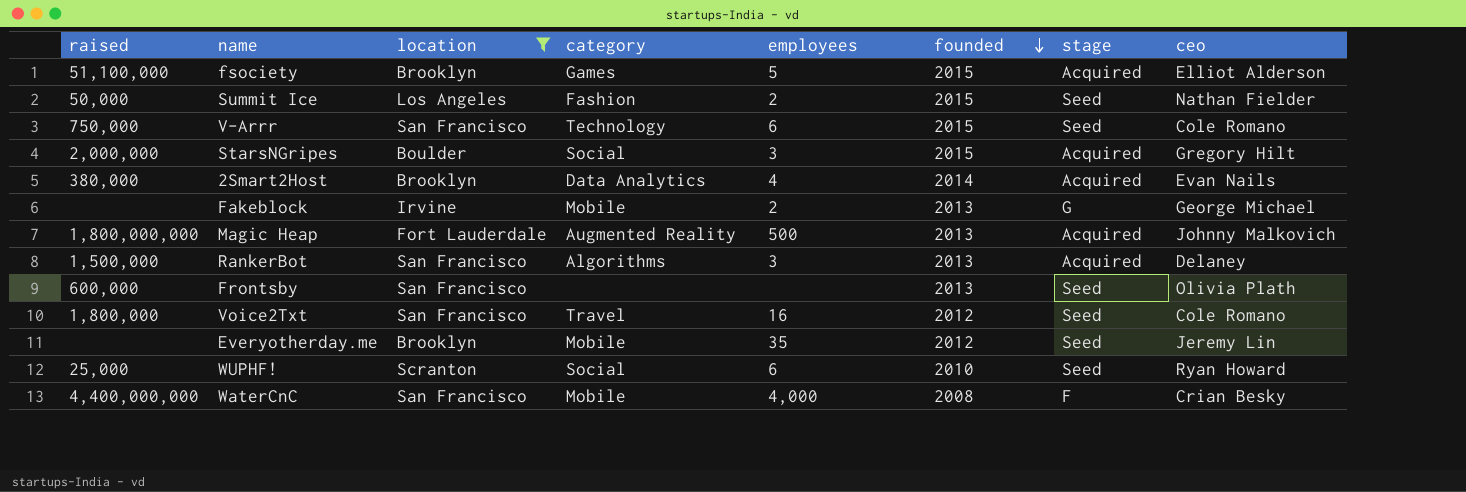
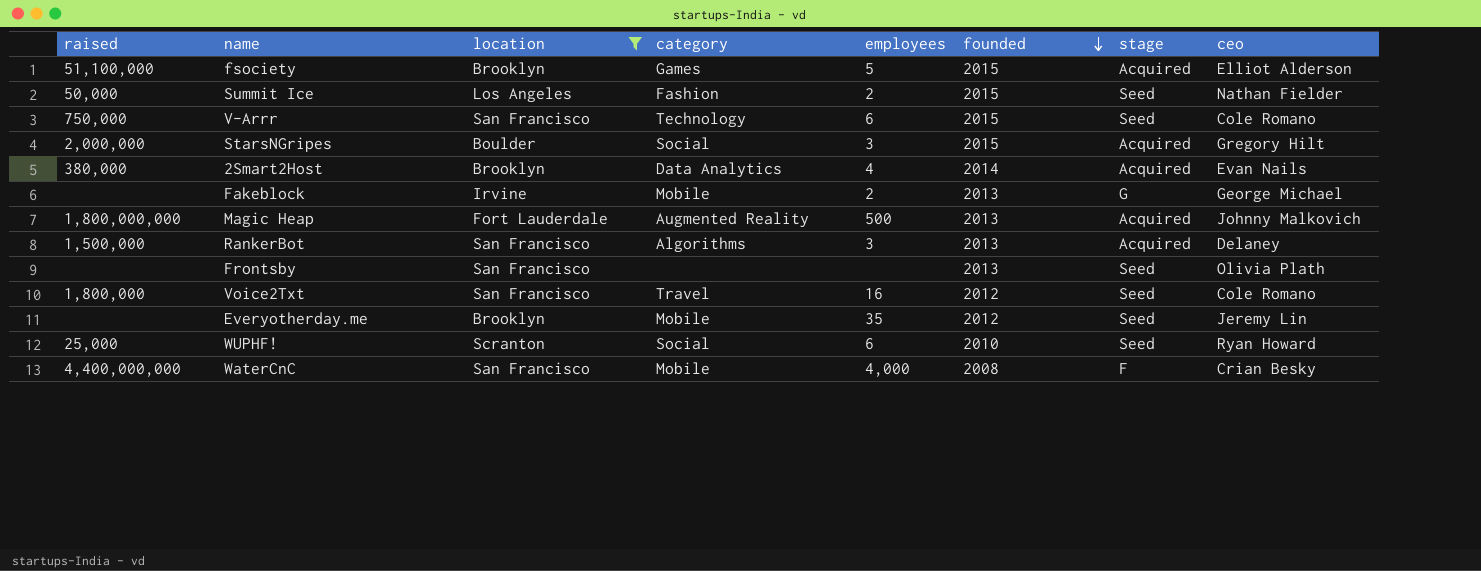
Frontsby | raised: 600,000 -> none

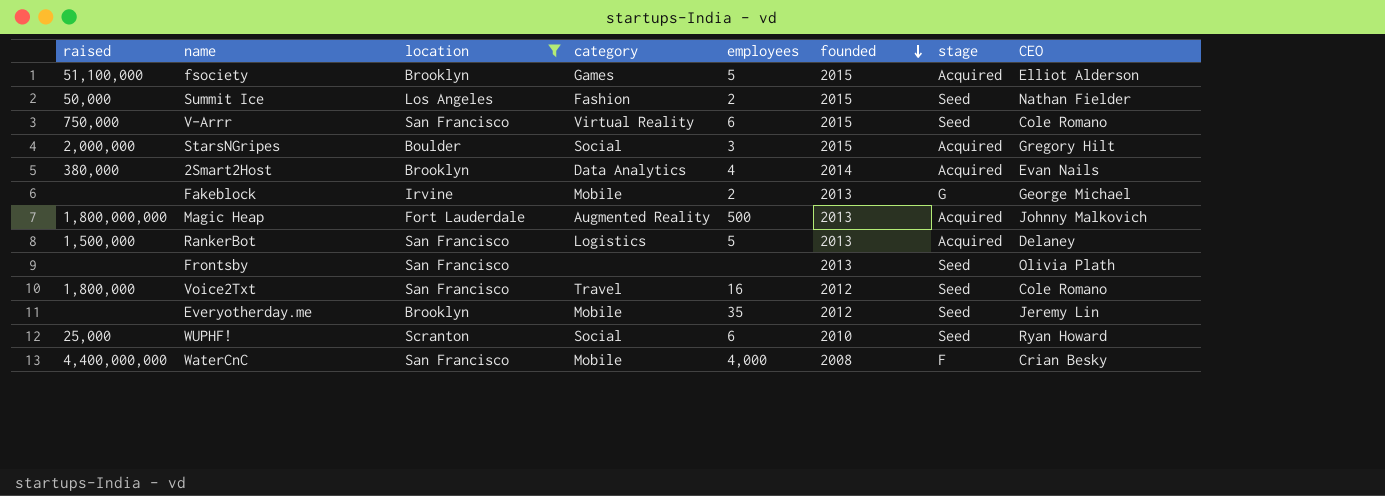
column name: ceo -> CEO
V-Arrr | category: Technology -> Virtual Reality
RankerBot | category: Algorithms -> Logistics
RankerBot | employees: 3 -> 5

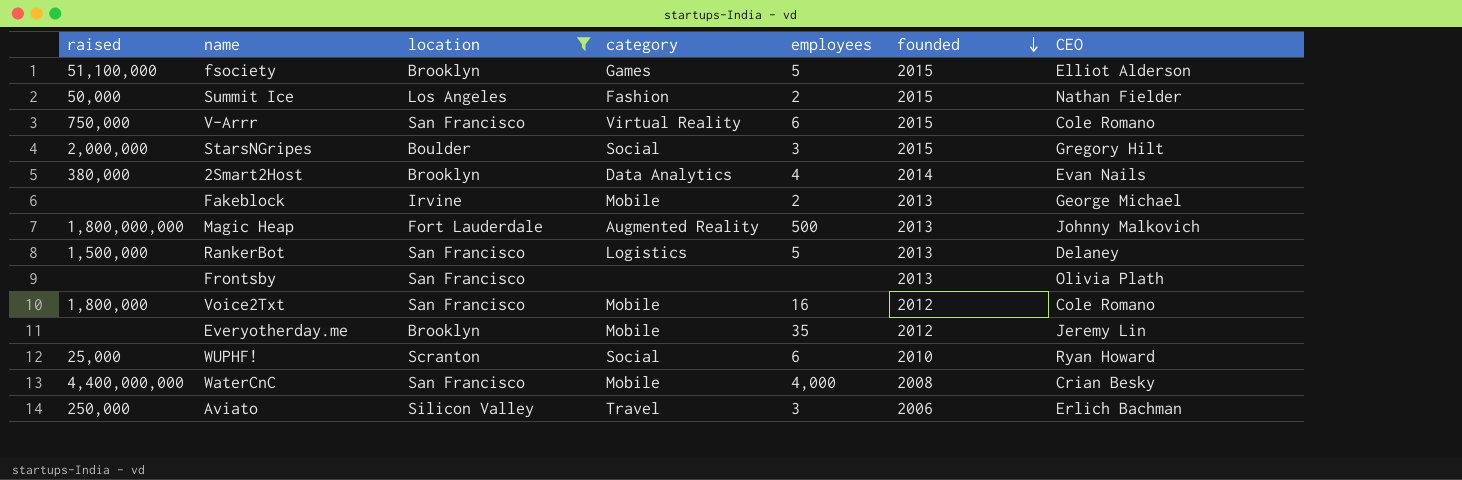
column stage | position: 7 -> none
Voice2Txt | category: Travel -> Mobile
row Aviato: none -> 250,000 | Silicon Valley | Travel | 3 | 2006 | Erlich Bachman

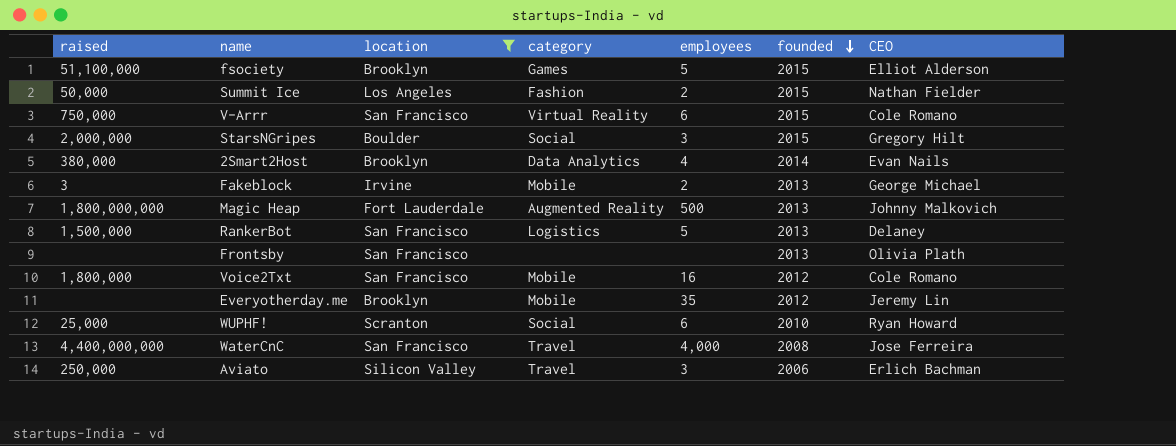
Fakeblock | raised: none -> 3
WaterCnC | category: Mobile -> Travel
WaterCnC | CEO: Crian Besky -> Jose Ferreira

